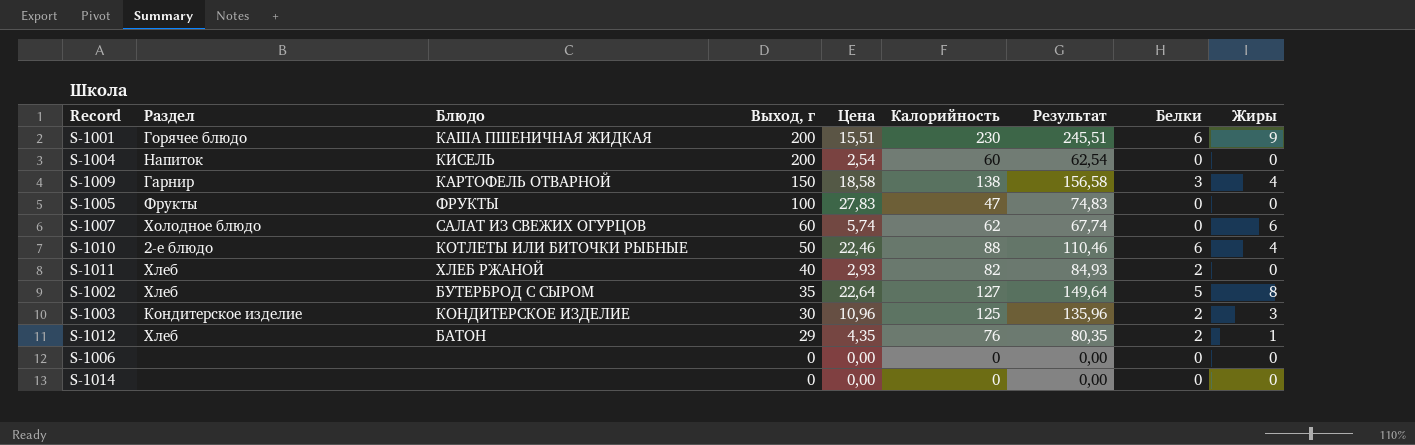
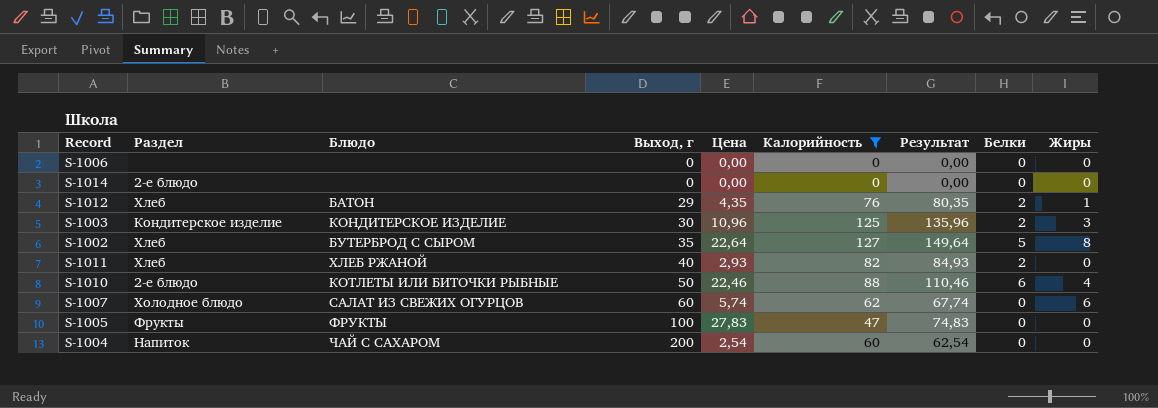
filter: none -> Калорийность <= 127
row order: Выход, г descending -> Выход, г ascending
S-1014 | Раздел: none -> 2-е блюдо
S-1004 | Блюдо: КИСЕЛЬ -> ЧАЙ С САХАРОМ

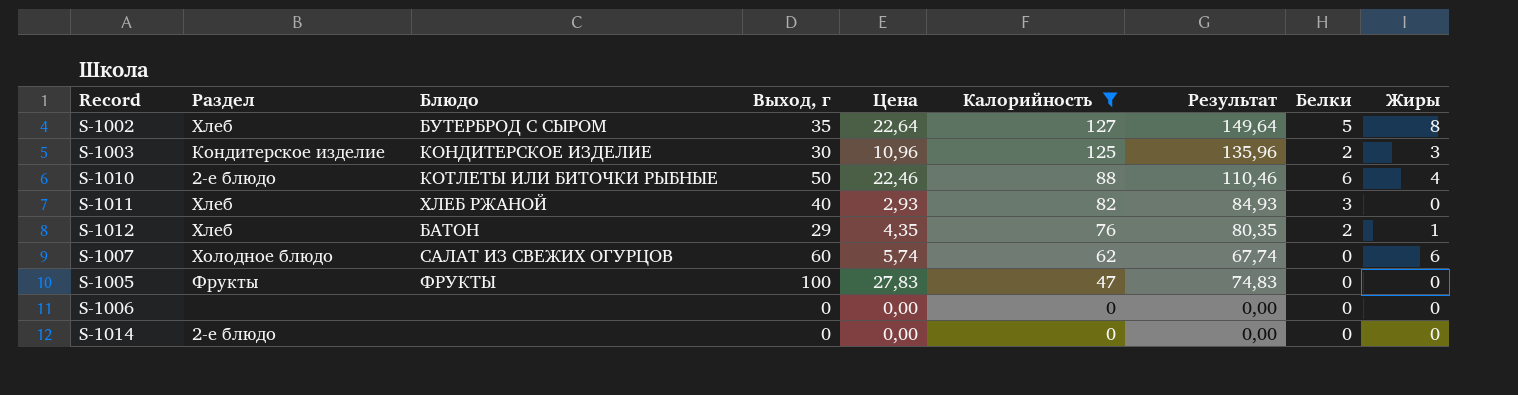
row order: Выход, г ascending -> Калорийность descending
row S-1004: Напиток | ЧАЙ С САХАРОМ | 200 | 2,54 | 60 | 62,54 | 0 | 0 -> none
S-1011 | Белки: 2 -> 3

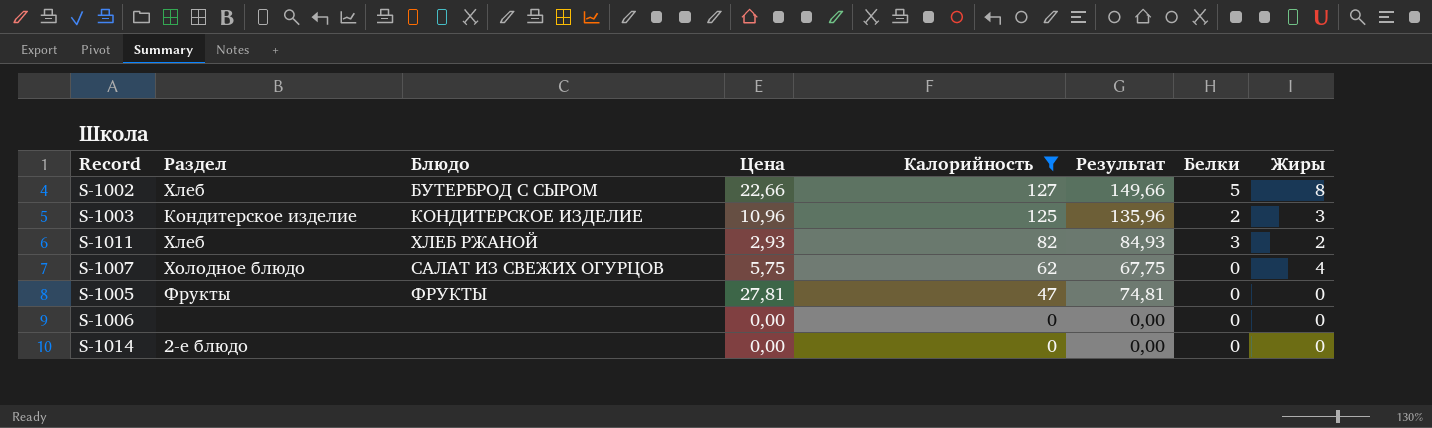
column Выход, г | position: 4 -> none
row S-1010: 2-е блюдо | КОТЛЕТЫ ИЛИ БИТОЧКИ РЫБНЫЕ | 50 | 22,46 | 88 | 110,46 | 6 | 4 -> none
row S-1012: Хлеб | БАТОН | 29 | 4,35 | 76 | 80,35 | 2 | 1 -> none
S-1002 | Цена: 22,64 -> 22,66
S-1002 | Результат: 149,64 -> 149,66
S-1011 | Жиры: 0 -> 2
S-1007 | Цена: 5,74 -> 5,75
S-1007 | Результат: 67,74 -> 67,75
S-1007 | Жиры: 6 -> 4
S-1005 | Цена: 27,83 -> 27,81
S-1005 | Результат: 74,83 -> 74,81

